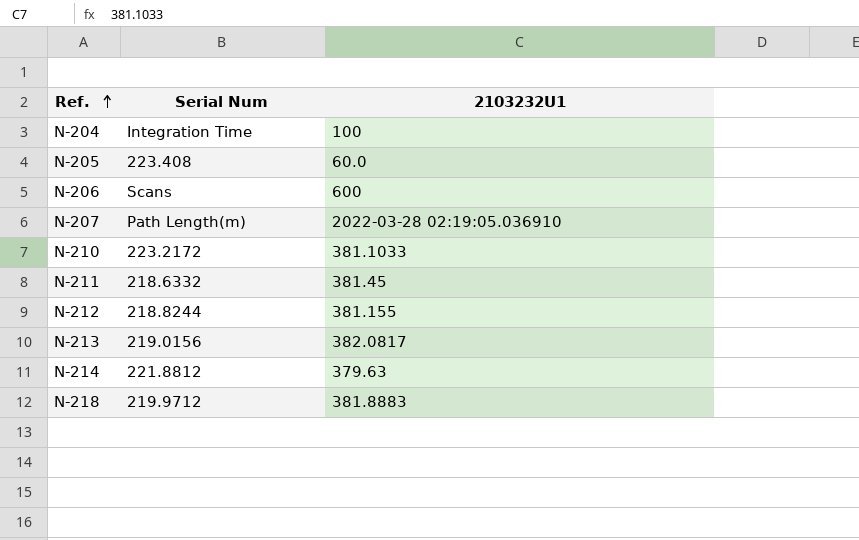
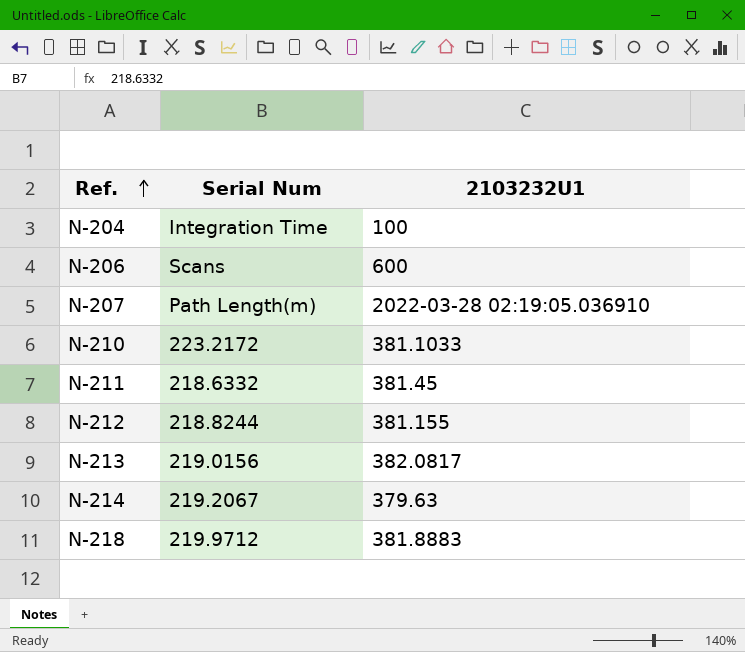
row N-205: 223.408 | 60.0 -> none
N-214 | Serial Num: 221.8812 -> 219.2067

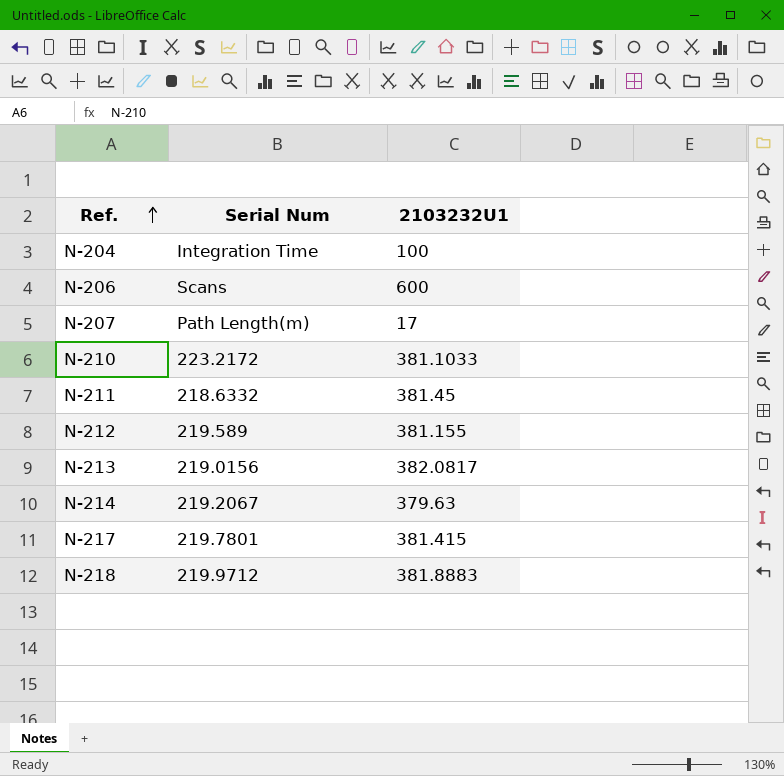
N-207 | 2103232U1: 2022-03-28 02:19:05.036910 -> 17
N-212 | Serial Num: 218.8244 -> 219.589
row N-217: none -> 219.7801 | 381.415

